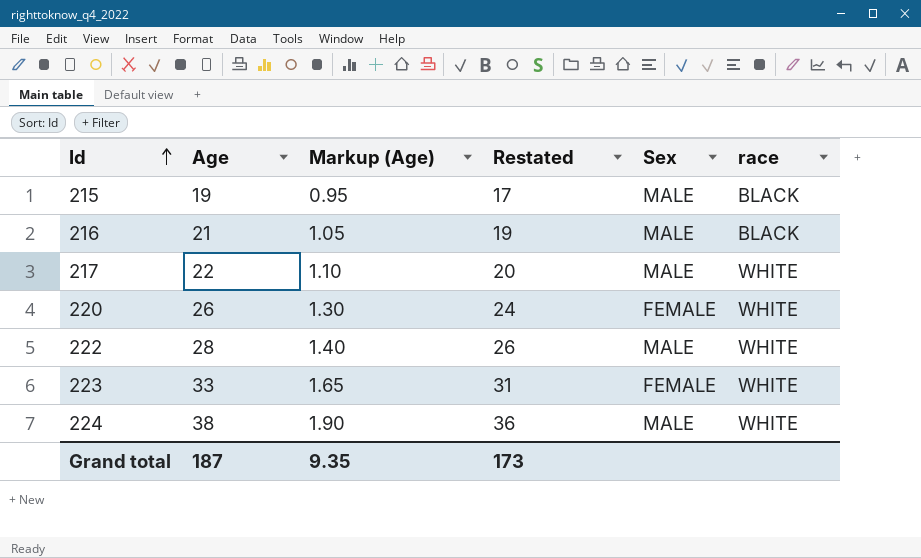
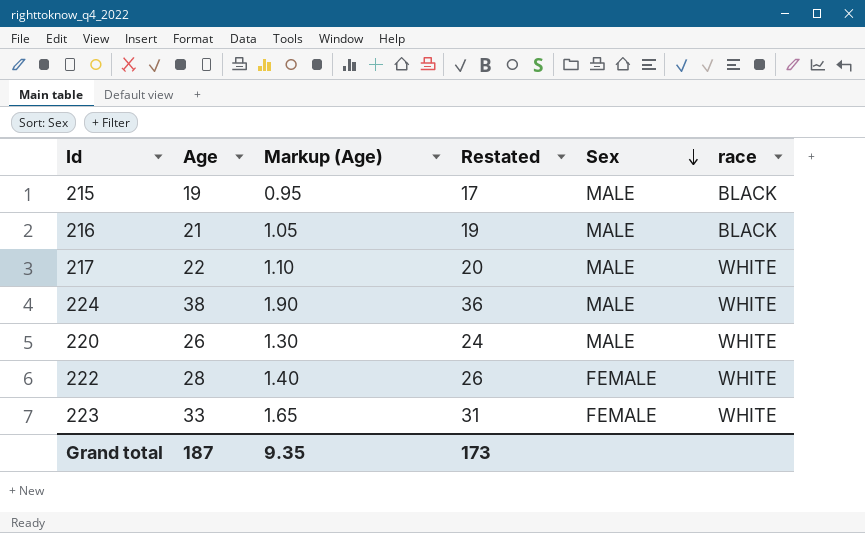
row order: Id ascending -> Sex descending
220 | Sex: FEMALE -> MALE
222 | Sex: MALE -> FEMALE

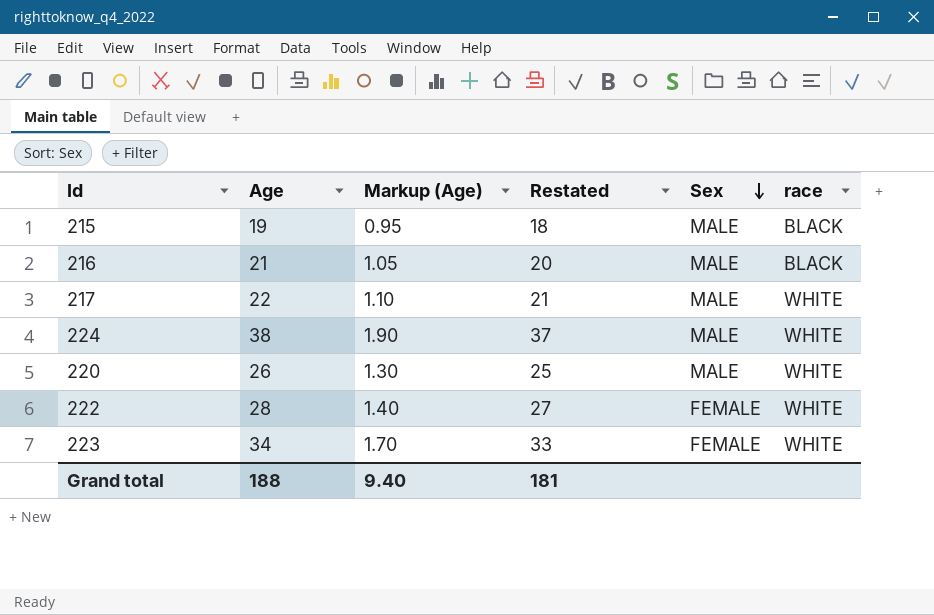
column Restated | formula: [Age] - 2 -> [Age] - 1
223 | Age: 33 -> 34
223 | Markup (Age): 1.65 -> 1.70
Grand total | Age: 187 -> 188
Grand total | Markup (Age): 9.35 -> 9.40
Grand total | Restated: 173 -> 181

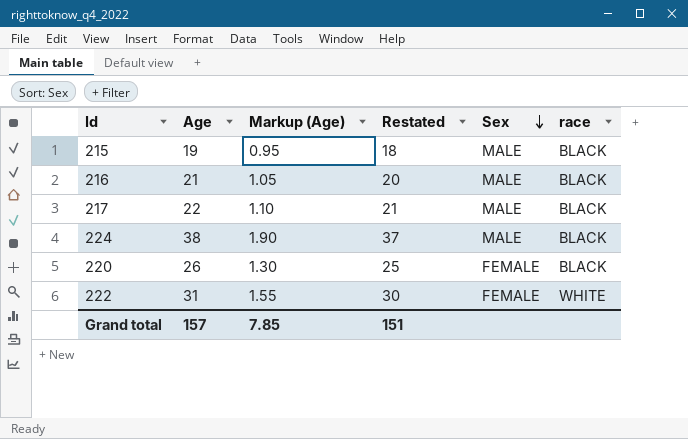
row 223: 34 | 1.70 | 33 | FEMALE | WHITE -> none
217 | race: WHITE -> BLACK
224 | race: WHITE -> BLACK
220 | Sex: MALE -> FEMALE
220 | race: WHITE -> BLACK
222 | Age: 28 -> 31
222 | Markup (Age): 1.40 -> 1.55
222 | Restated: 27 -> 30
Grand total | Age: 188 -> 157
Grand total | Markup (Age): 9.40 -> 7.85
Grand total | Restated: 181 -> 151

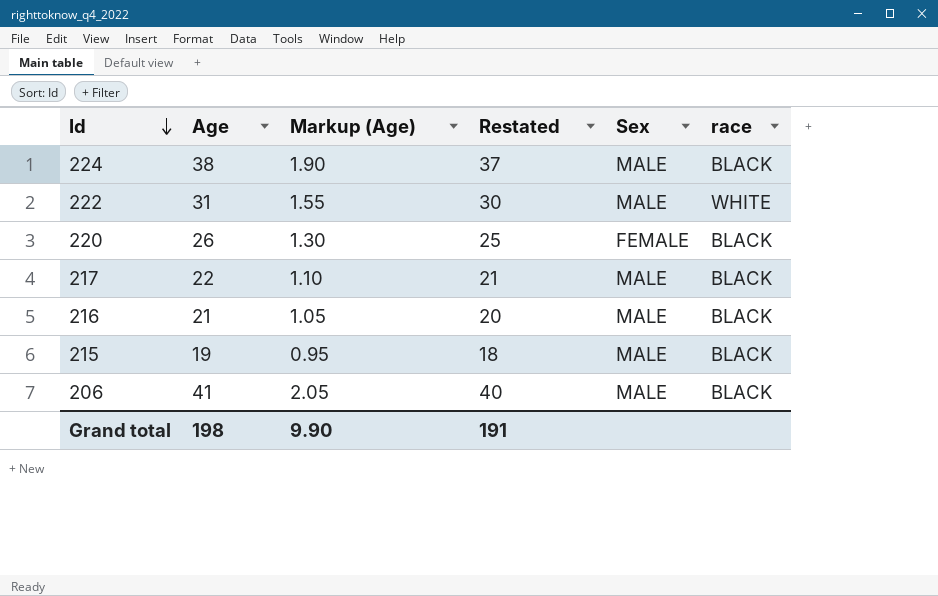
row order: Sex descending -> Id descending
222 | Sex: FEMALE -> MALE
row 206: none -> 41 | 2.05 | 40 | MALE | BLACK
Grand total | Age: 157 -> 198
Grand total | Markup (Age): 7.85 -> 9.90
Grand total | Restated: 151 -> 191

